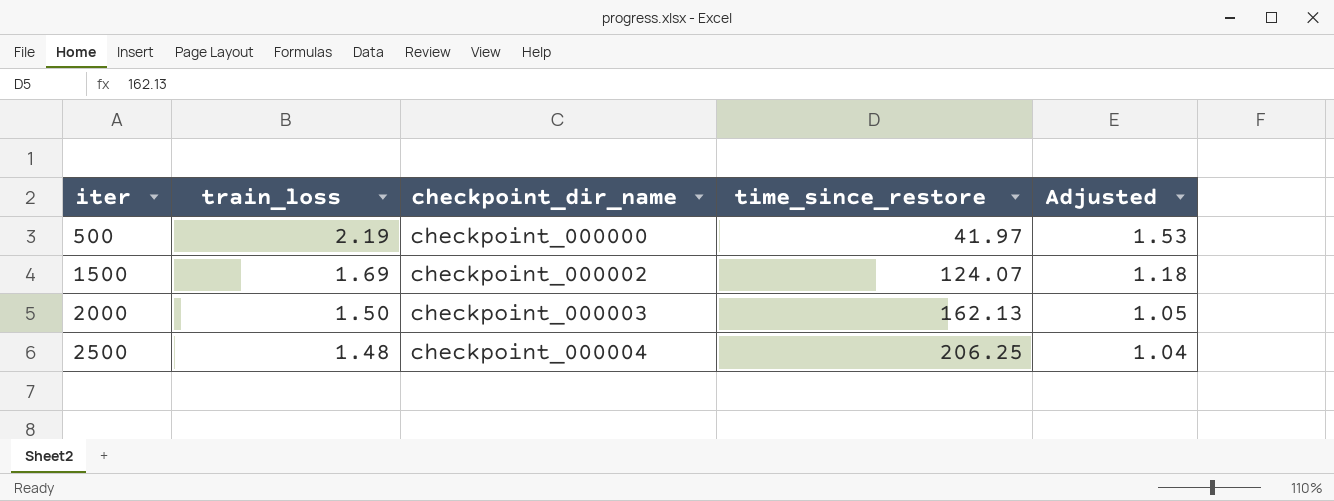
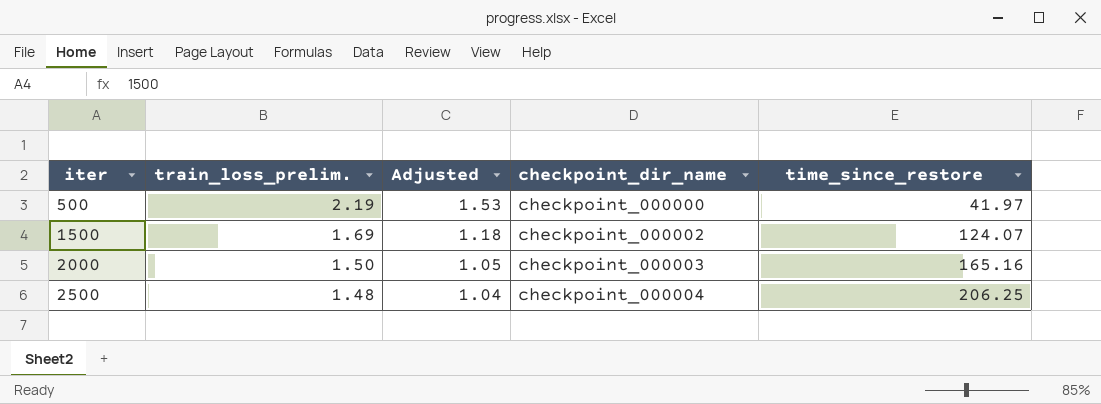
column name: train_loss -> train_loss_prelim.
column Adjusted | position: 5 -> 3
2000 | time_since_restore: 162.13 -> 165.16

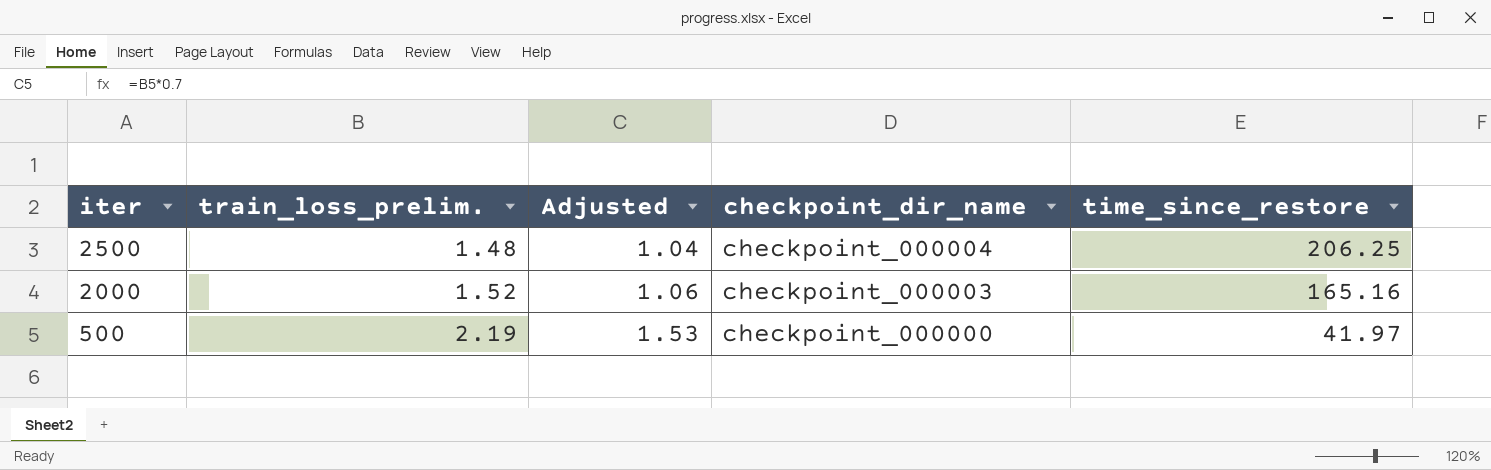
row order: iter ascending -> iter descending
row 1500: 1.69 | 1.18 | checkpoint_000002 | 124.07 -> none
2000 | train_loss_prelim.: 1.50 -> 1.52
2000 | Adjusted: 1.05 -> 1.06

